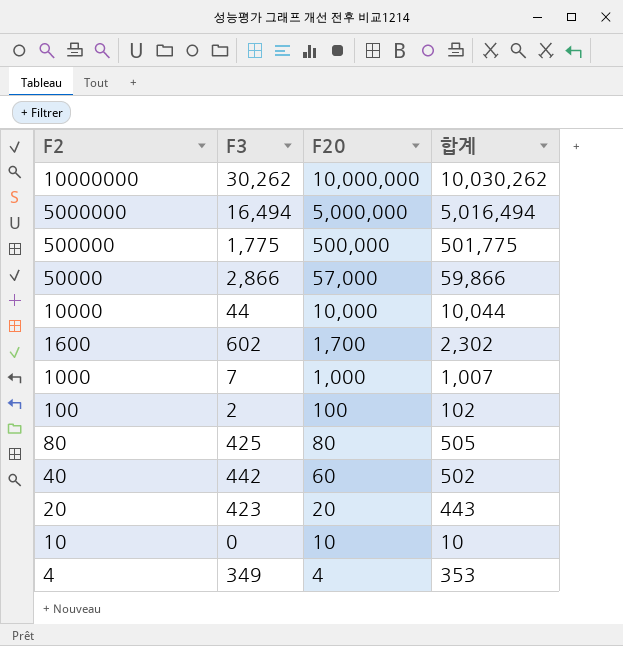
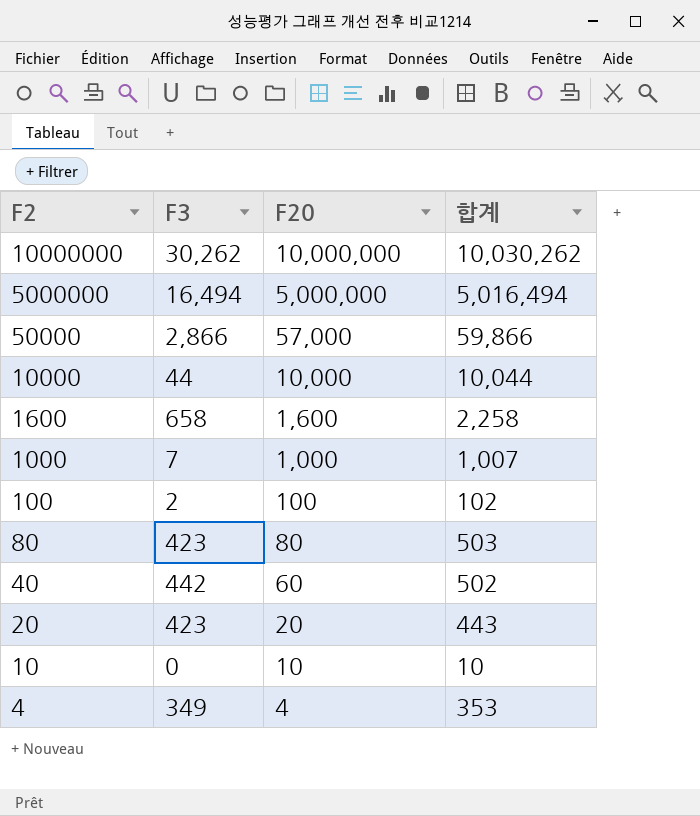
row 500000: 1,775 | 500,000 | 501,775 -> none
1600 | F3: 602 -> 658
1600 | F20: 1,700 -> 1,600
1600 | 합계: 2,302 -> 2,258
80 | F3: 425 -> 423
80 | 합계: 505 -> 503

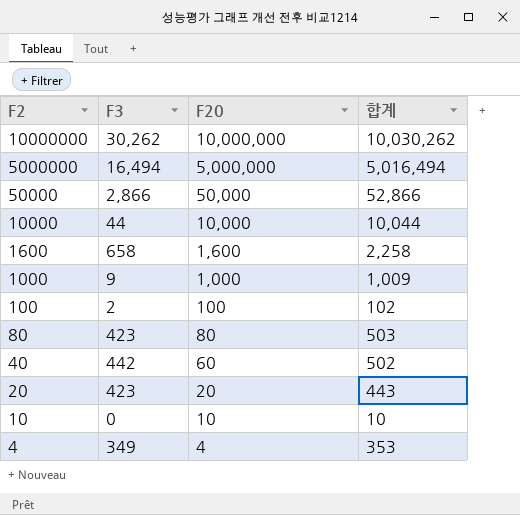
50000 | F20: 57,000 -> 50,000
50000 | 합계: 59,866 -> 52,866
1000 | F3: 7 -> 9
1000 | 합계: 1,007 -> 1,009

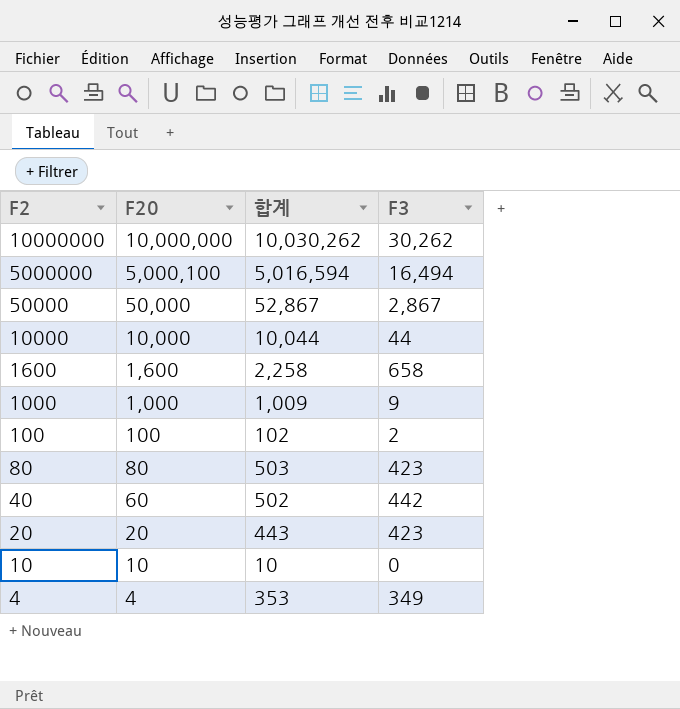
column F3 | position: 2 -> 4
5000000 | F20: 5,000,000 -> 5,000,100
5000000 | 합계: 5,016,494 -> 5,016,594
50000 | 합계: 52,866 -> 52,867
50000 | F3: 2,866 -> 2,867

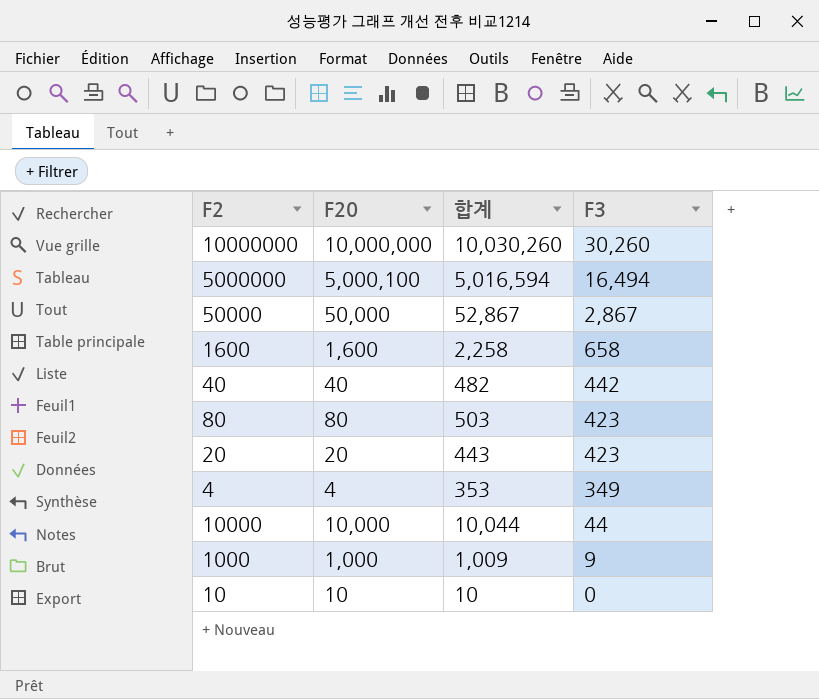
row order: F2 descending -> F3 descending
row 100: 100 | 102 | 2 -> none
10000000 | 합계: 10,030,262 -> 10,030,260
10000000 | F3: 30,262 -> 30,260
40 | F20: 60 -> 40
40 | 합계: 502 -> 482

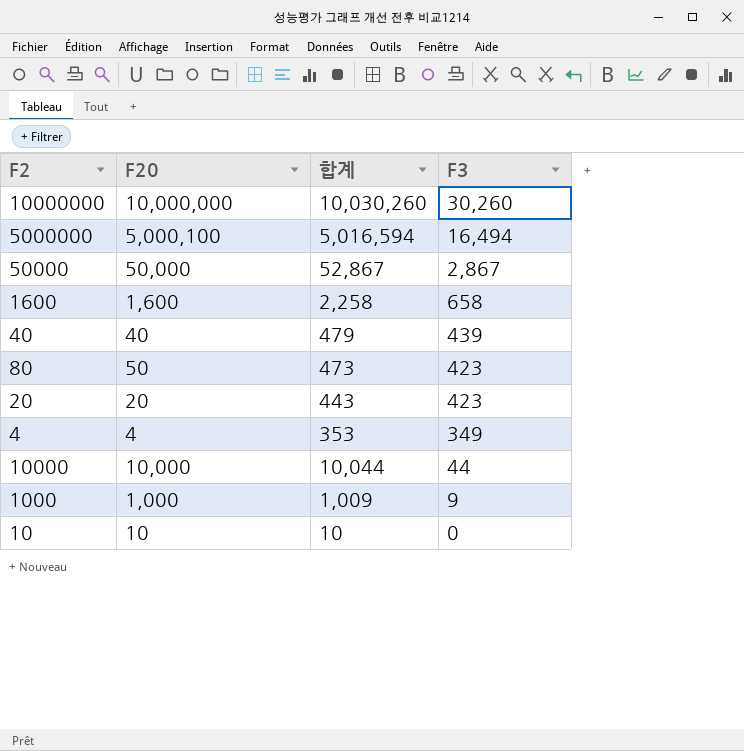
40 | 합계: 482 -> 479
40 | F3: 442 -> 439
80 | F20: 80 -> 50
80 | 합계: 503 -> 473

